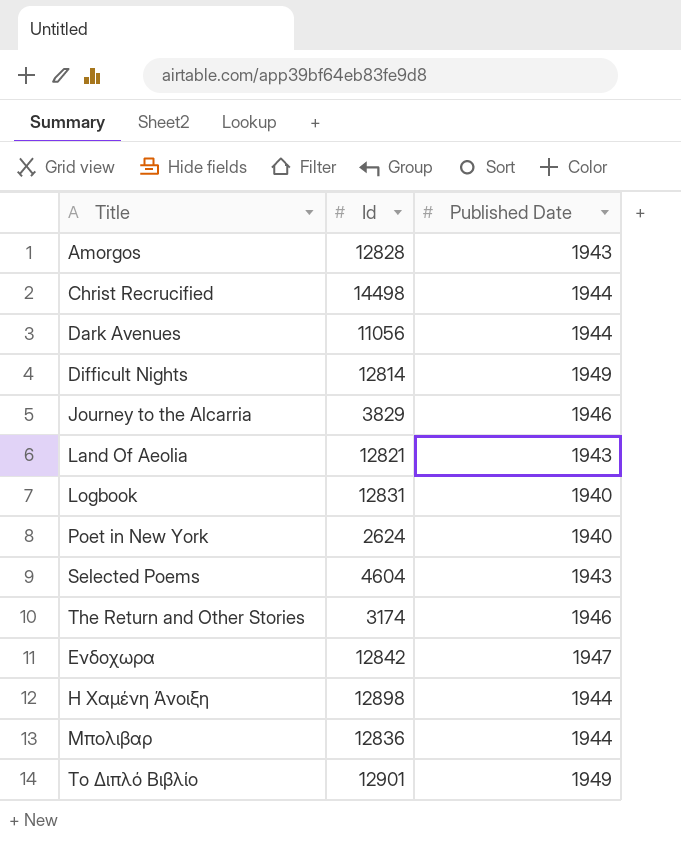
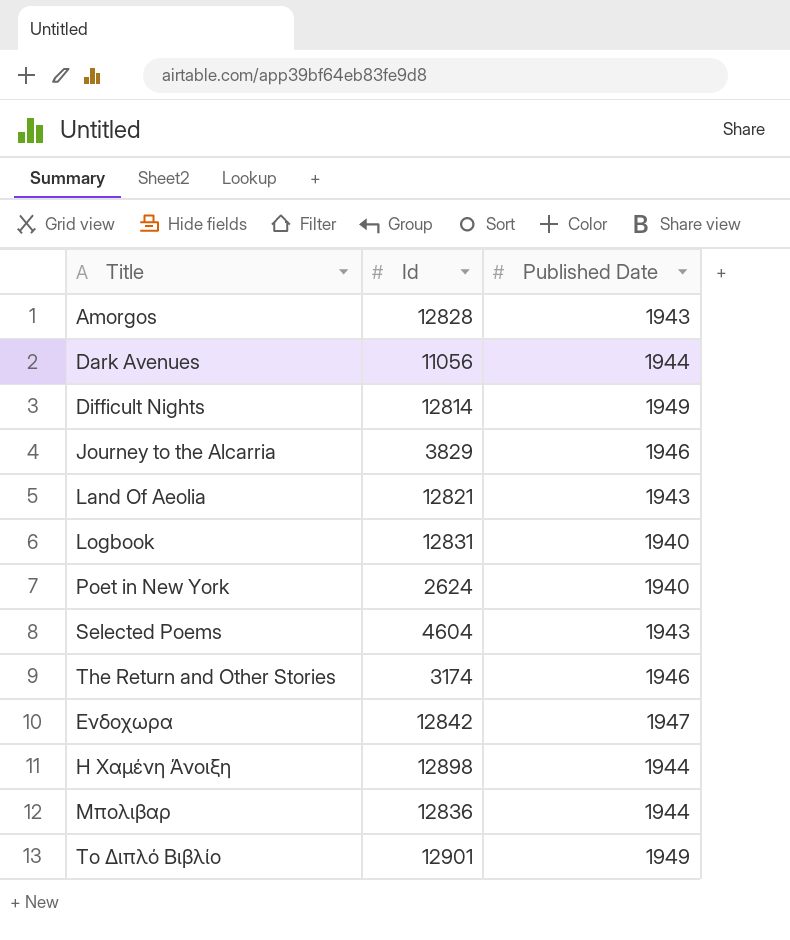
row Christ Recrucified: 14498 | 1944 -> none

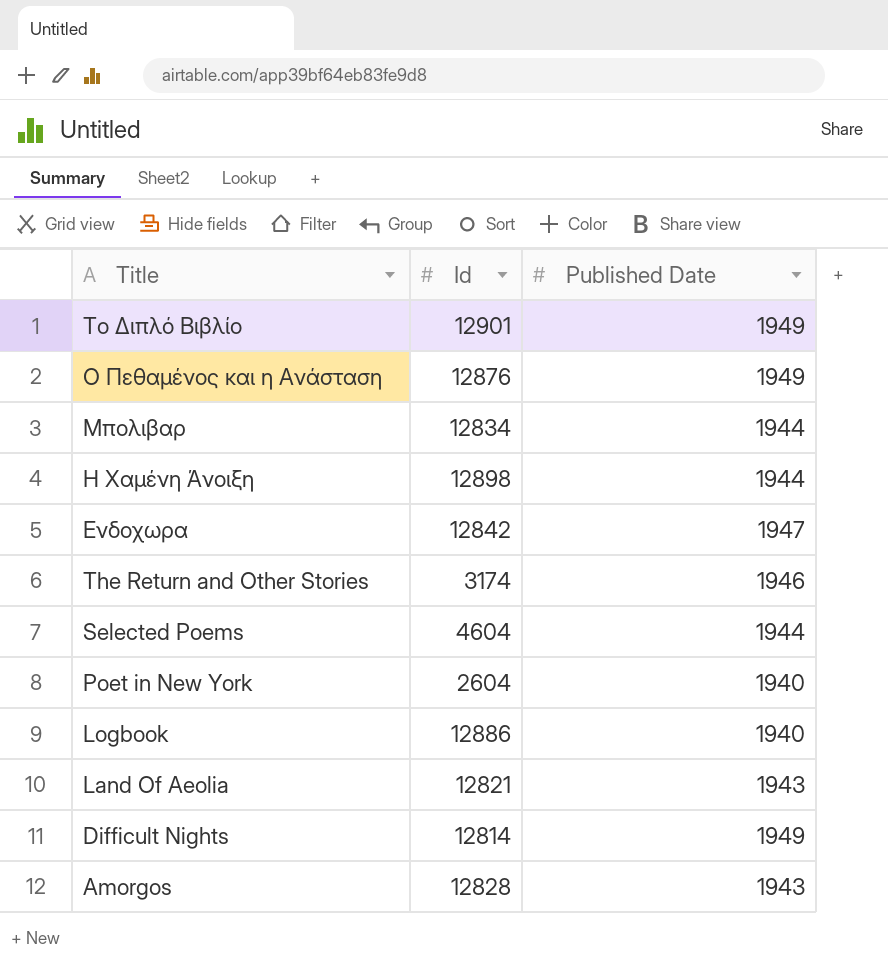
row order: Title ascending -> Title descending
row Dark Avenues: 11056 | 1944 -> none
row Journey to the Alcarria: 3829 | 1946 -> none
row Ο Πεθαμένος και η Ανάσταση: none -> 12876 | 1949
Μπολιβαρ | Id: 12836 -> 12834
Selected Poems | Published Date: 1943 -> 1944
Poet in New York | Id: 2624 -> 2604
Logbook | Id: 12831 -> 12886

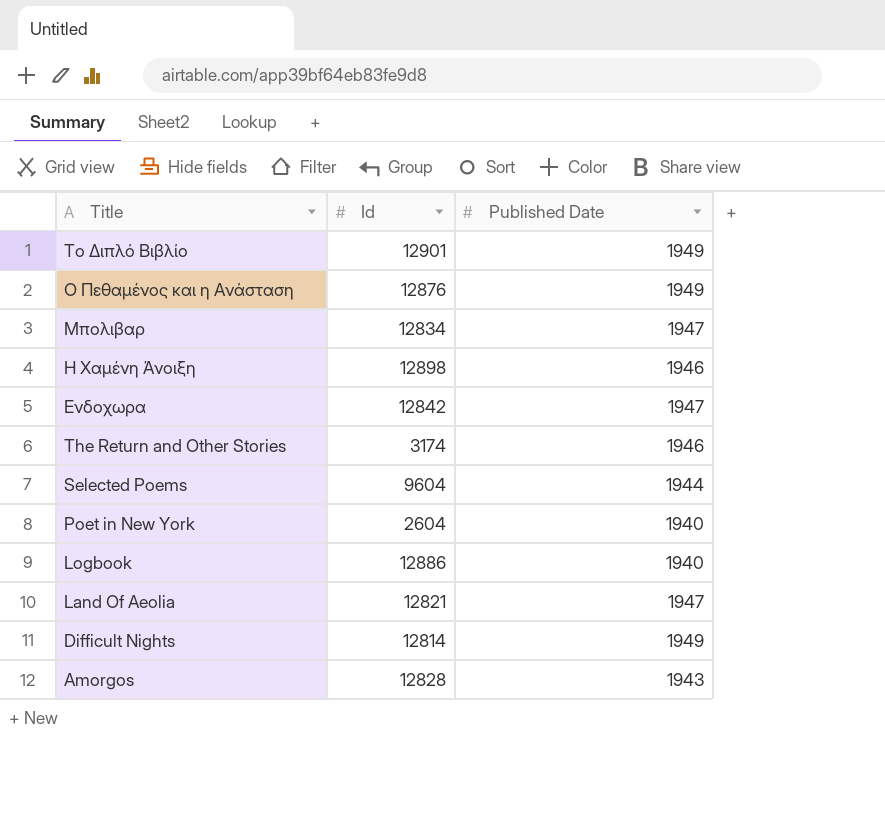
Μπολιβαρ | Published Date: 1944 -> 1947
Η Χαμένη Άνοιξη | Published Date: 1944 -> 1946
Selected Poems | Id: 4604 -> 9604
Land Of Aeolia | Published Date: 1943 -> 1947

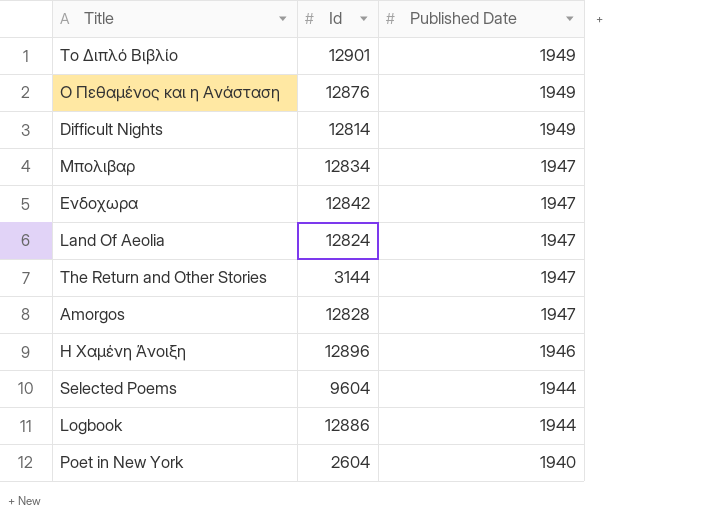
row order: Title descending -> Published Date descending
Land Of Aeolia | Id: 12821 -> 12824
The Return and Other Stories | Id: 3174 -> 3144
The Return and Other Stories | Published Date: 1946 -> 1947
Amorgos | Published Date: 1943 -> 1947
Η Χαμένη Άνοιξη | Id: 12898 -> 12896
Logbook | Published Date: 1940 -> 1944

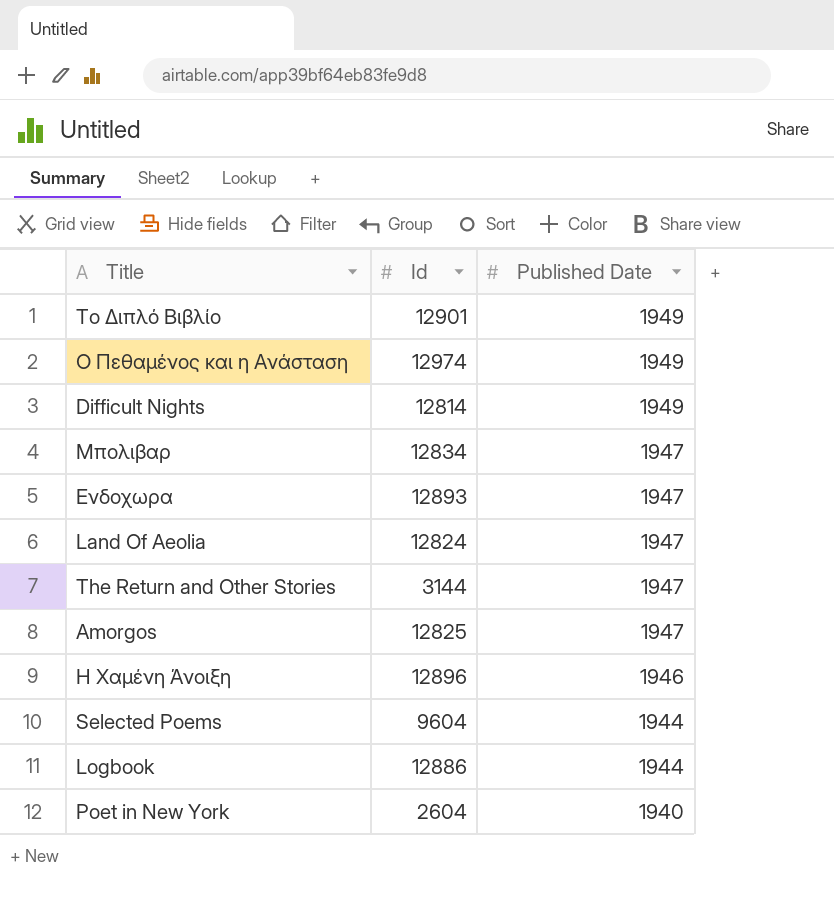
Ο Πεθαμένος και η Ανάσταση | Id: 12876 -> 12974
Ενδοχωρα | Id: 12842 -> 12893
Amorgos | Id: 12828 -> 12825

